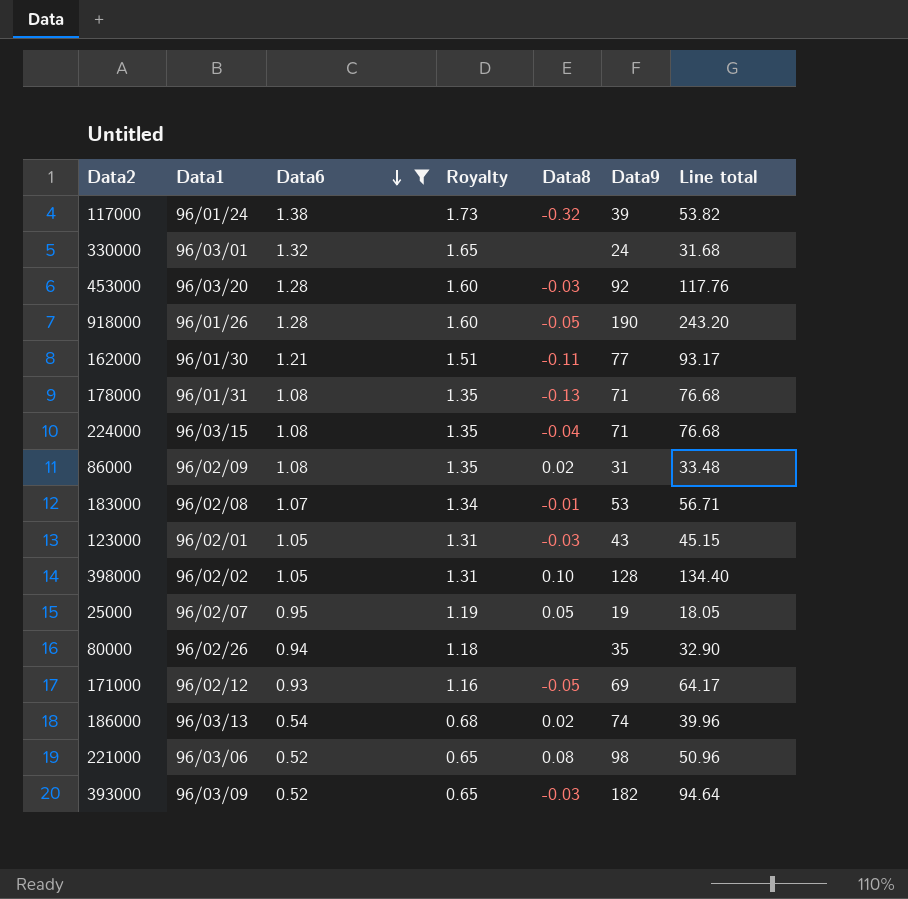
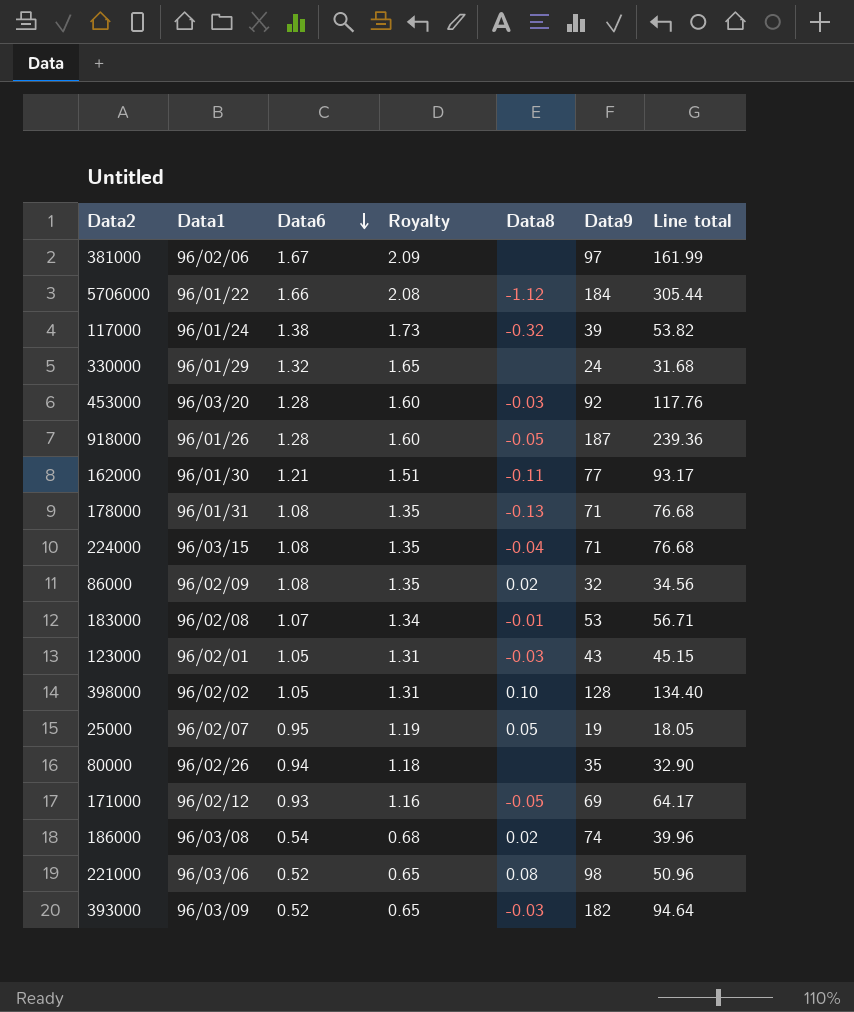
filter: Data6 <= 1.38 -> none
330000 | Data1: 96/03/01 -> 96/01/29
918000 | Data9: 190 -> 187
918000 | Line total: 243.20 -> 239.36
86000 | Data9: 31 -> 32
86000 | Line total: 33.48 -> 34.56
186000 | Data1: 96/03/13 -> 96/03/08

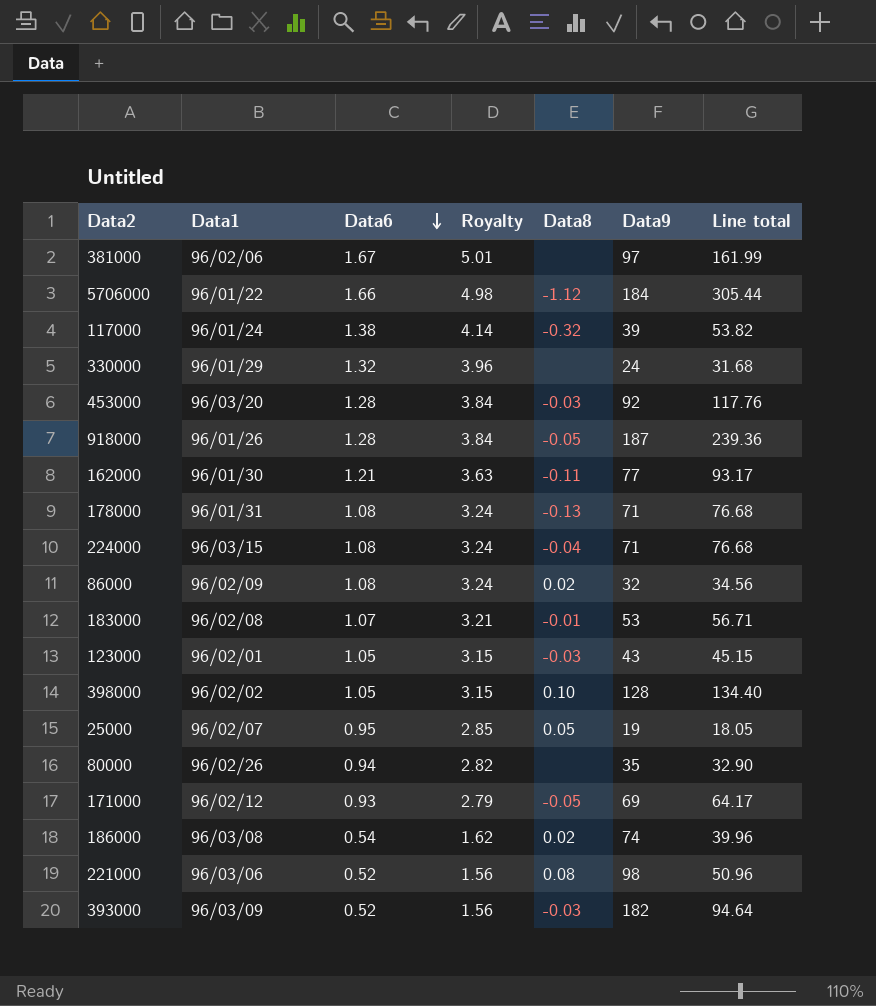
column Royalty | formula: [Data6] * 1.25 -> [Data6] * 3

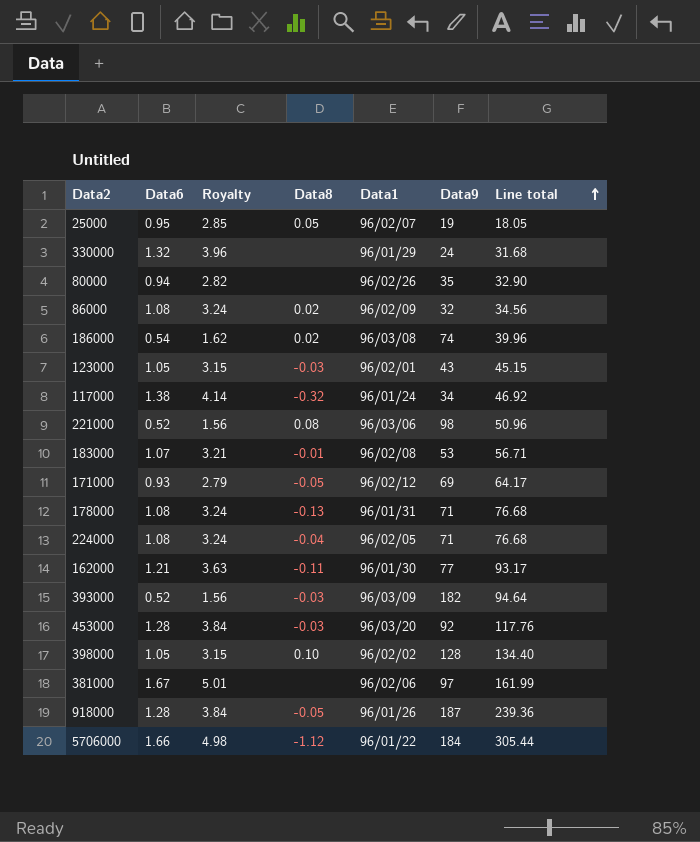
row order: Data6 descending -> Line total ascending
column Data1 | position: 2 -> 5
117000 | Data9: 39 -> 34
117000 | Line total: 53.82 -> 46.92
224000 | Data1: 96/03/15 -> 96/02/05

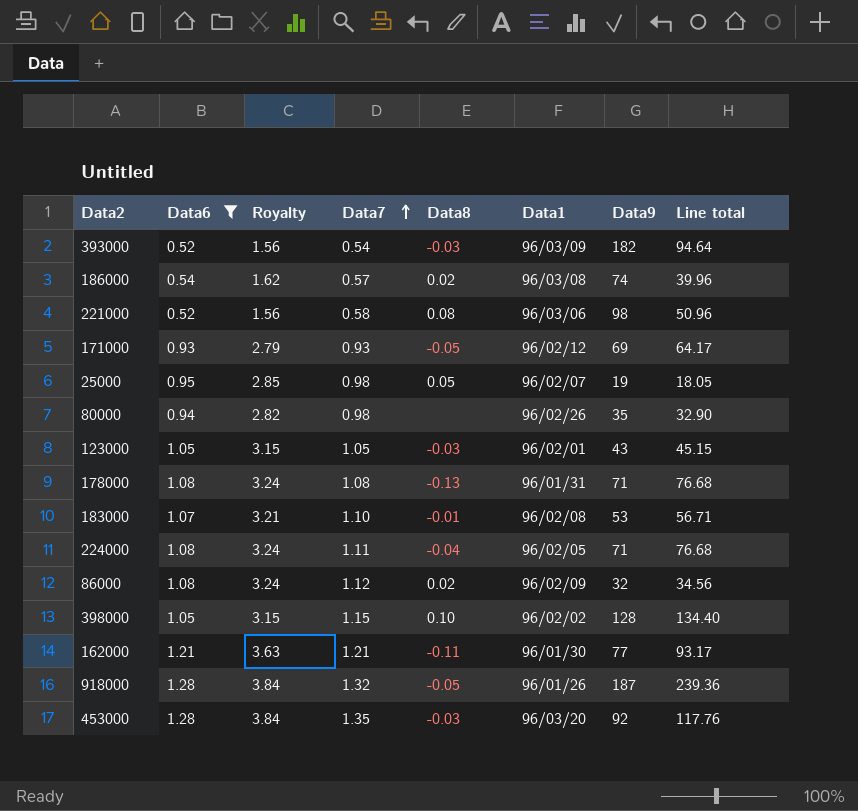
filter: none -> Data6 <= 1.28
row order: Line total ascending -> Data7 ascending
column Data7 | position: none -> 4

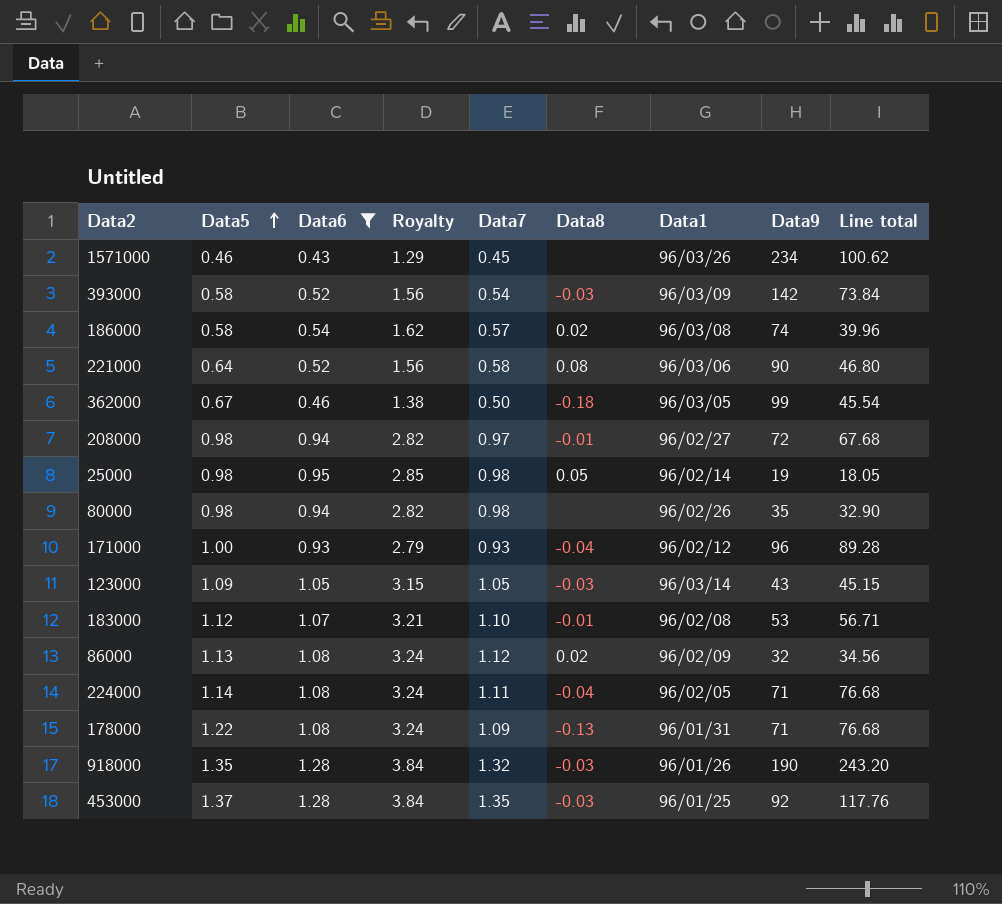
row order: Data7 ascending -> Data5 ascending
column Data5 | position: none -> 2
row 398000: 1.05 | 3.15 | 1.15 | 0.10 | 96/02/02 | 128 | 134.40 -> none
row 162000: 1.21 | 3.63 | 1.21 | -0.11 | 96/01/30 | 77 | 93.17 -> none
row 1571000: none -> 0.46 | 0.43 | 1.29 | 0.45 | none | 96/03/26 | 234 | 100.62
393000 | Data9: 182 -> 142
393000 | Line total: 94.64 -> 73.84
221000 | Data9: 98 -> 90
221000 | Line total: 50.96 -> 46.80
row 362000: none -> 0.67 | 0.46 | 1.38 | 0.50 | -0.18 | 96/03/05 | 99 | 45.54
row 208000: none -> 0.98 | 0.94 | 2.82 | 0.97 | -0.01 | 96/02/27 | 72 | 67.68
25000 | Data1: 96/02/07 -> 96/02/14
171000 | Data8: -0.05 -> -0.04
171000 | Data9: 69 -> 96
171000 | Line total: 64.17 -> 89.28
123000 | Data1: 96/02/01 -> 96/03/14
178000 | Data7: 1.08 -> 1.09
918000 | Data8: -0.05 -> -0.03
918000 | Data9: 187 -> 190
918000 | Line total: 239.36 -> 243.20
453000 | Data1: 96/03/20 -> 96/01/25

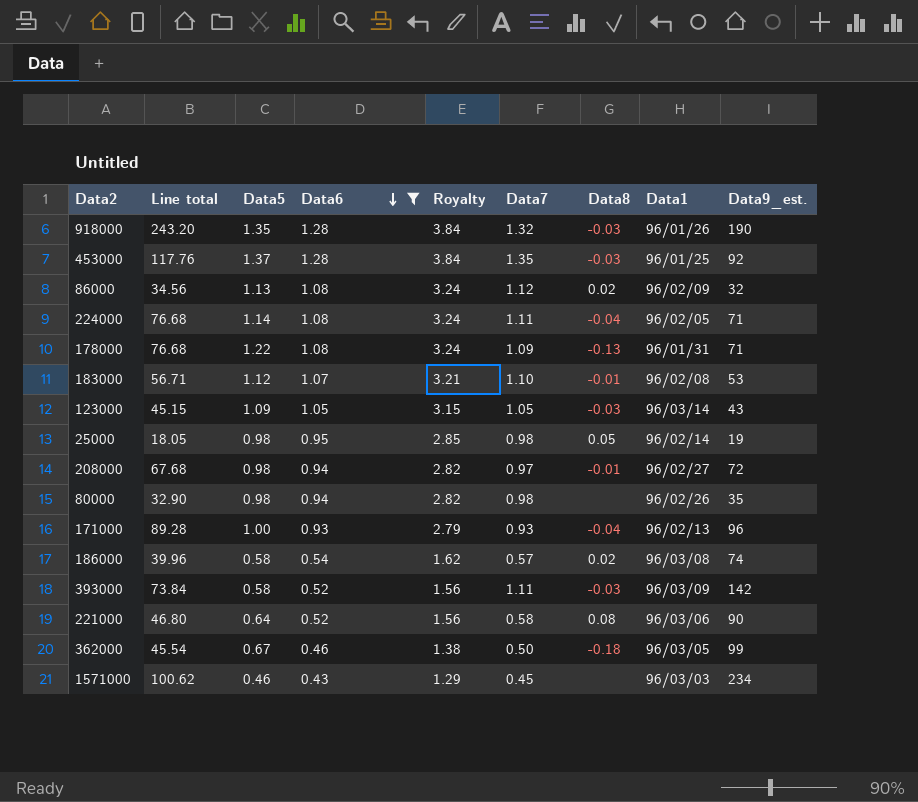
row order: Data5 ascending -> Data6 descending
column Line total | position: 9 -> 2
column name: Data9 -> Data9_est.
171000 | Data1: 96/02/12 -> 96/02/13
393000 | Data7: 0.54 -> 1.11
1571000 | Data1: 96/03/26 -> 96/03/03

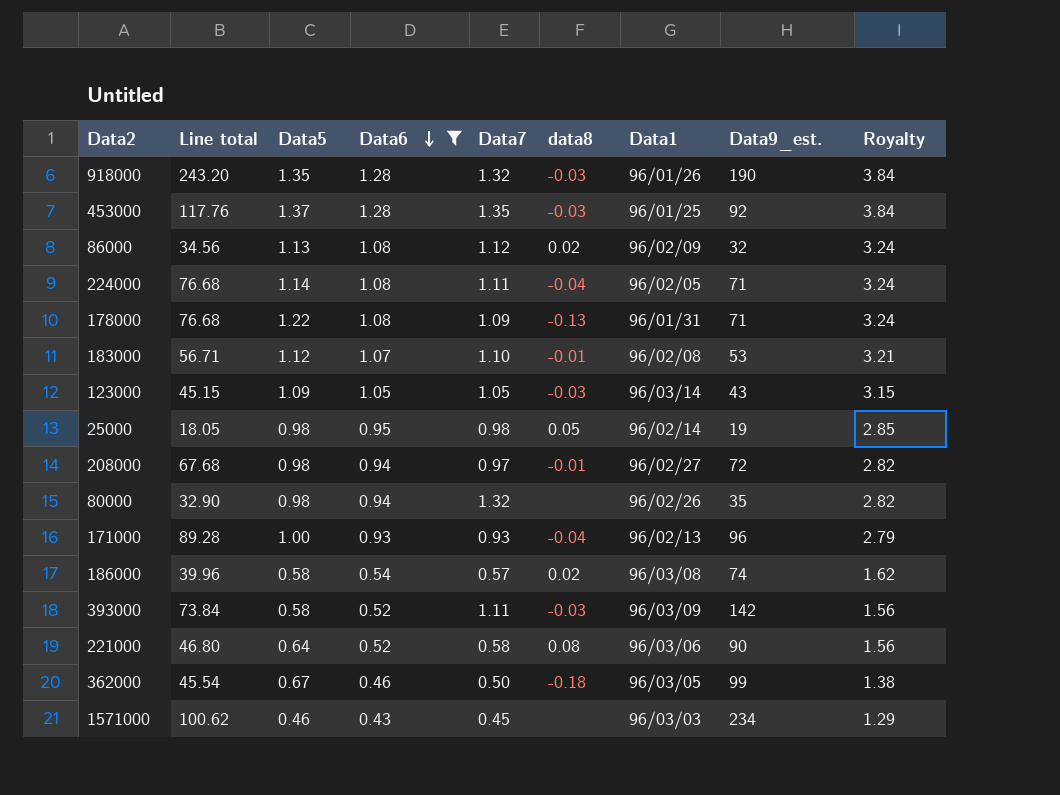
column name: Data8 -> data8
column Royalty | position: 5 -> 9
80000 | Data7: 0.98 -> 1.32

